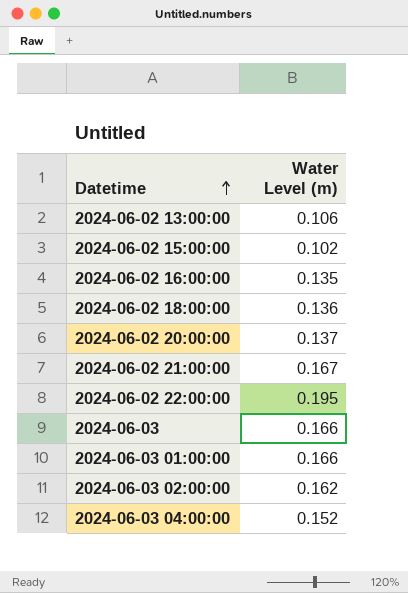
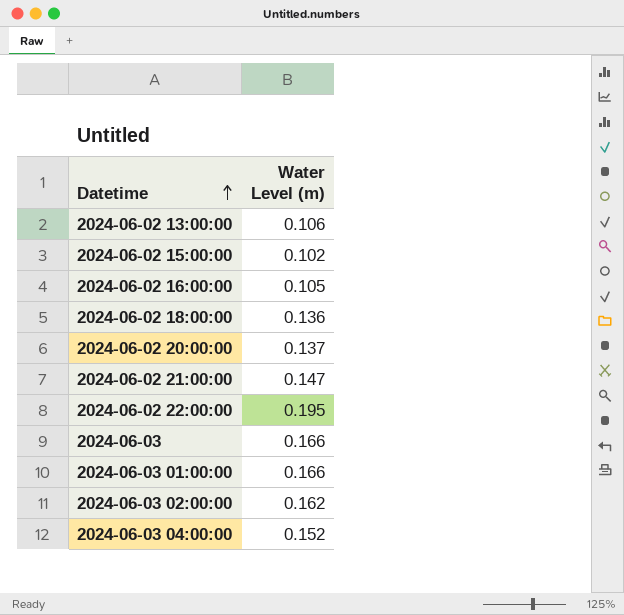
2024-06-02 16:00:00 | Water Level (m): 0.135 -> 0.105
2024-06-02 21:00:00 | Water Level (m): 0.167 -> 0.147

